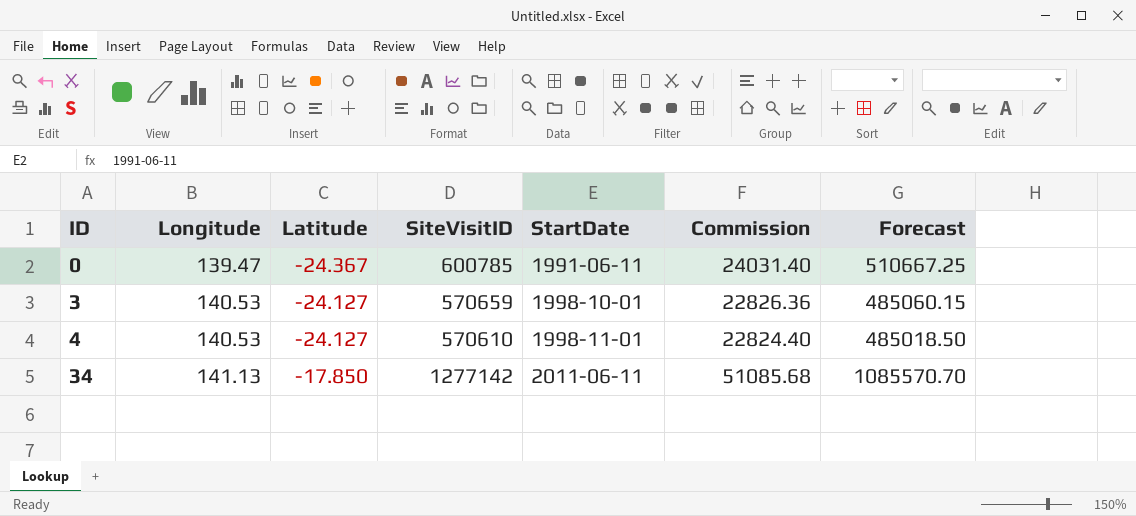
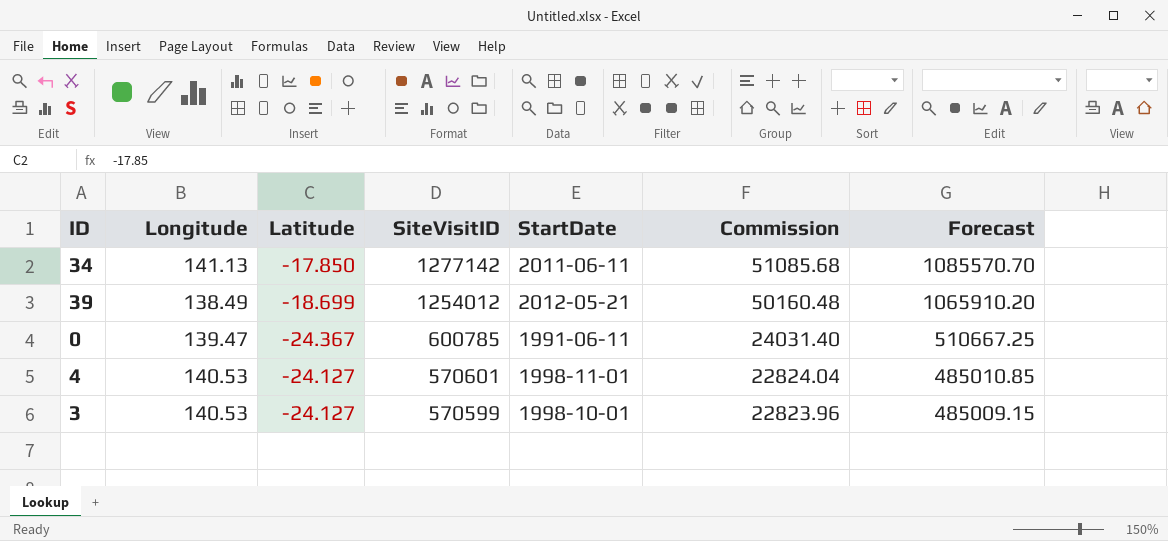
row order: ID ascending -> SiteVisitID descending
row 39: none -> 138.49 | -18.699 | 1254012 | 2012-05-21 | 50160.48 | 1065910.20
4 | SiteVisitID: 570610 -> 570601
4 | Commission: 22824.40 -> 22824.04
4 | Forecast: 485018.50 -> 485010.85
3 | SiteVisitID: 570659 -> 570599
3 | Commission: 22826.36 -> 22823.96
3 | Forecast: 485060.15 -> 485009.15

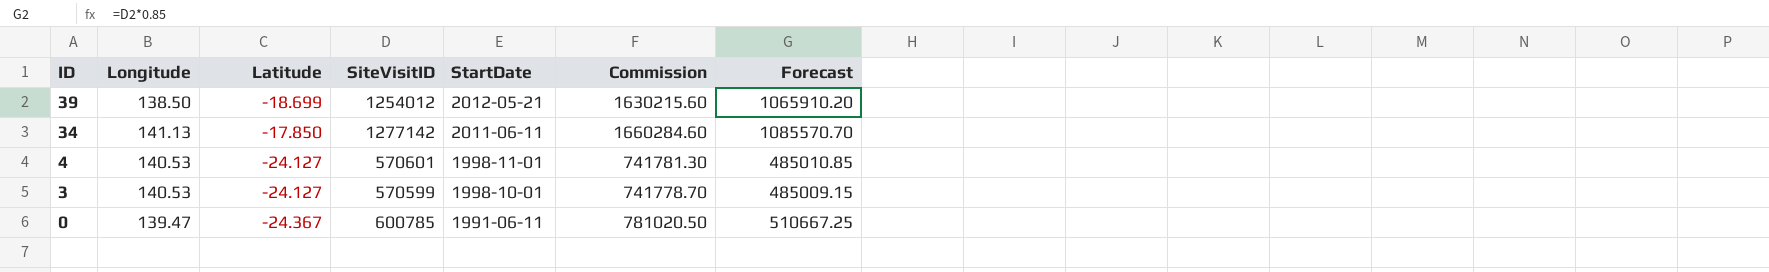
row order: SiteVisitID descending -> ID descending
column Commission | formula: [SiteVisitID] * 0.04 -> [SiteVisitID] * 1.3
39 | Longitude: 138.49 -> 138.50

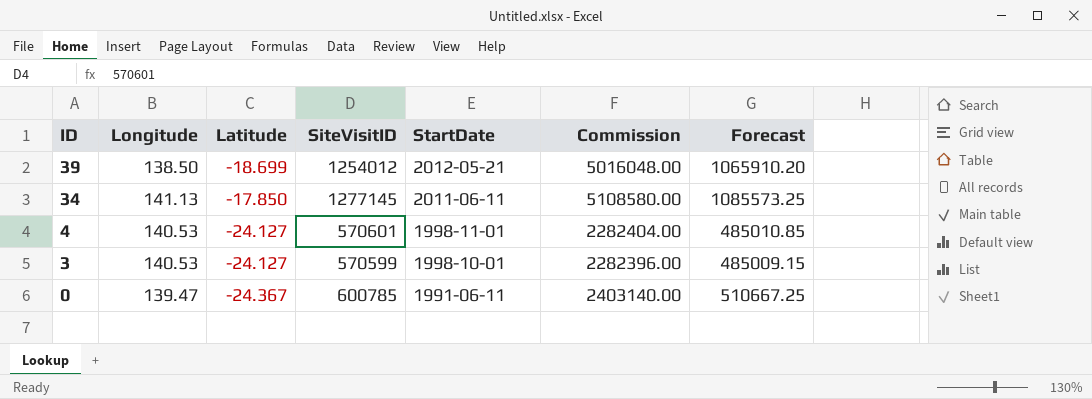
column Commission | formula: [SiteVisitID] * 1.3 -> [SiteVisitID] * 4
34 | SiteVisitID: 1277142 -> 1277145
34 | Forecast: 1085570.70 -> 1085573.25

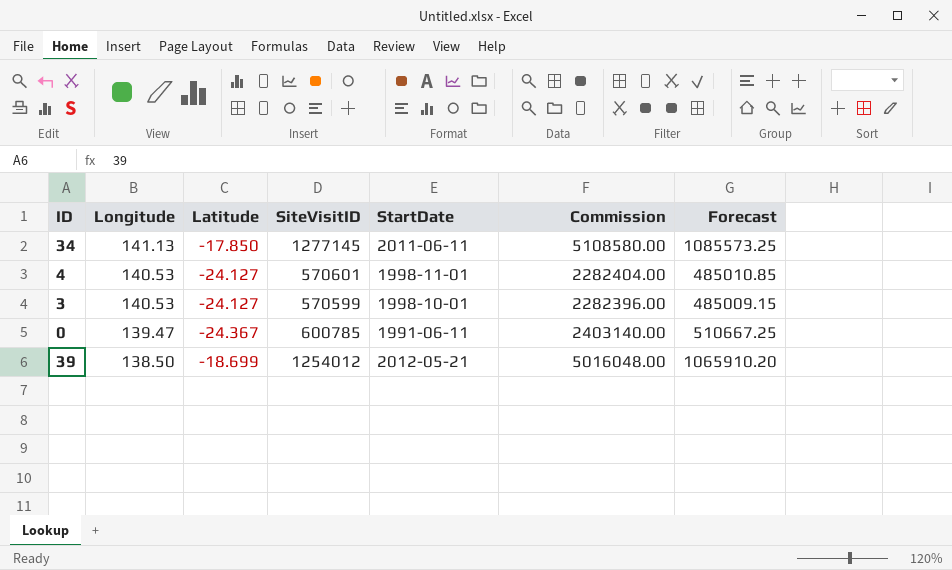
row order: ID descending -> Longitude descending

